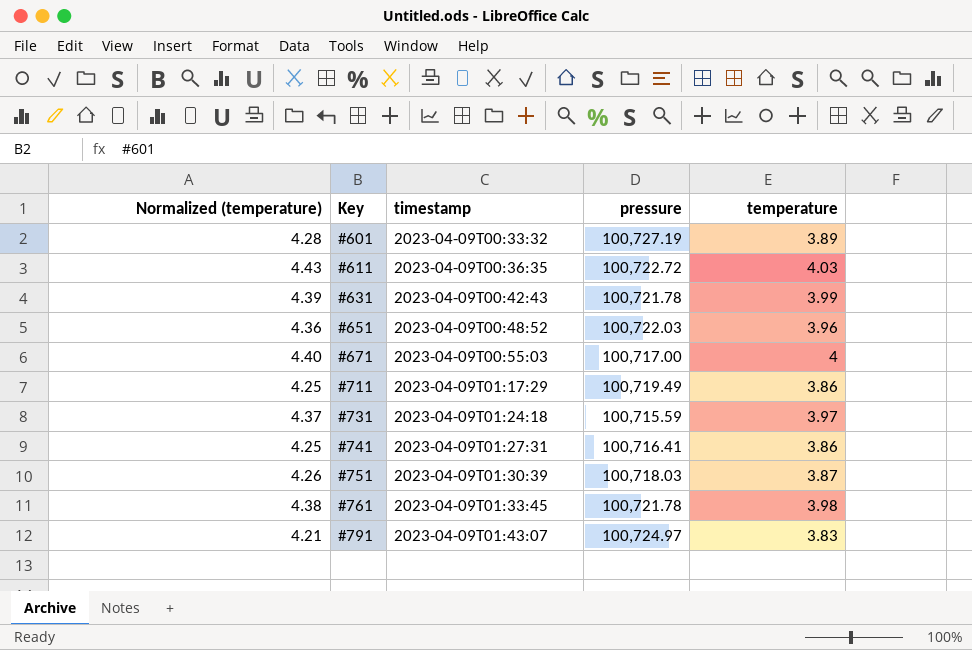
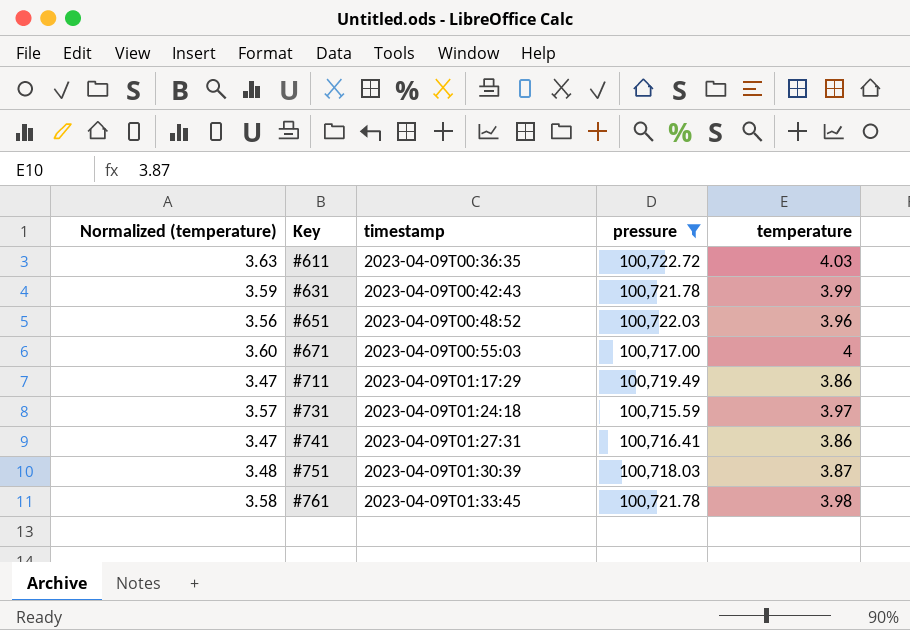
filter: none -> pressure <= 100,722.72
column Normalized (temperature) | formula: [temperature] * 1.1 -> [temperature] * 0.9

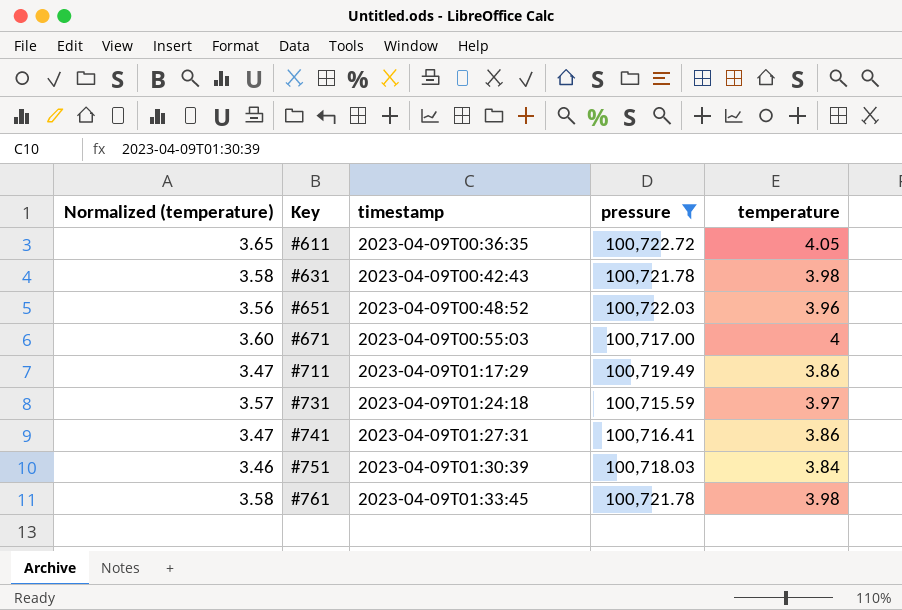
#611 | Normalized (temperature): 3.63 -> 3.65
#611 | temperature: 4.03 -> 4.05
#631 | Normalized (temperature): 3.59 -> 3.58
#631 | temperature: 3.99 -> 3.98
#751 | Normalized (temperature): 3.48 -> 3.46
#751 | temperature: 3.87 -> 3.84

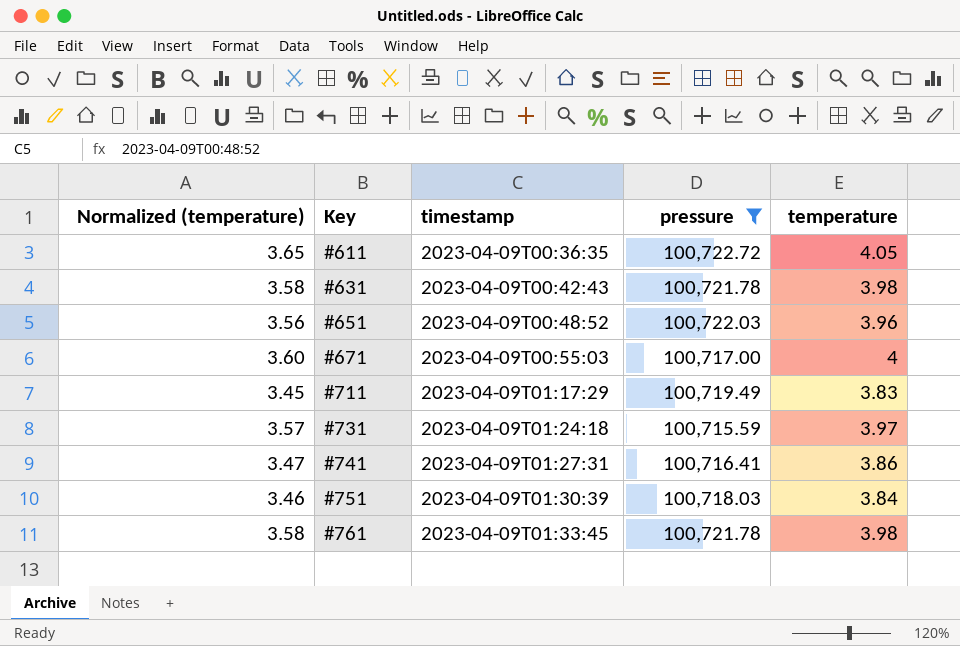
#711 | Normalized (temperature): 3.47 -> 3.45
#711 | temperature: 3.86 -> 3.83

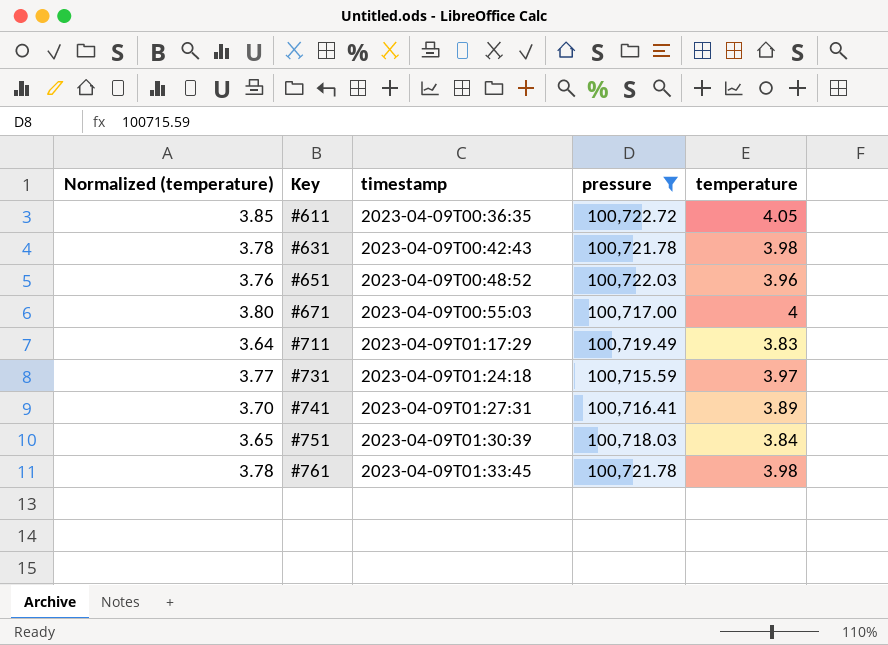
column Normalized (temperature) | formula: [temperature] * 0.9 -> [temperature] * 0.95
#741 | temperature: 3.86 -> 3.89

